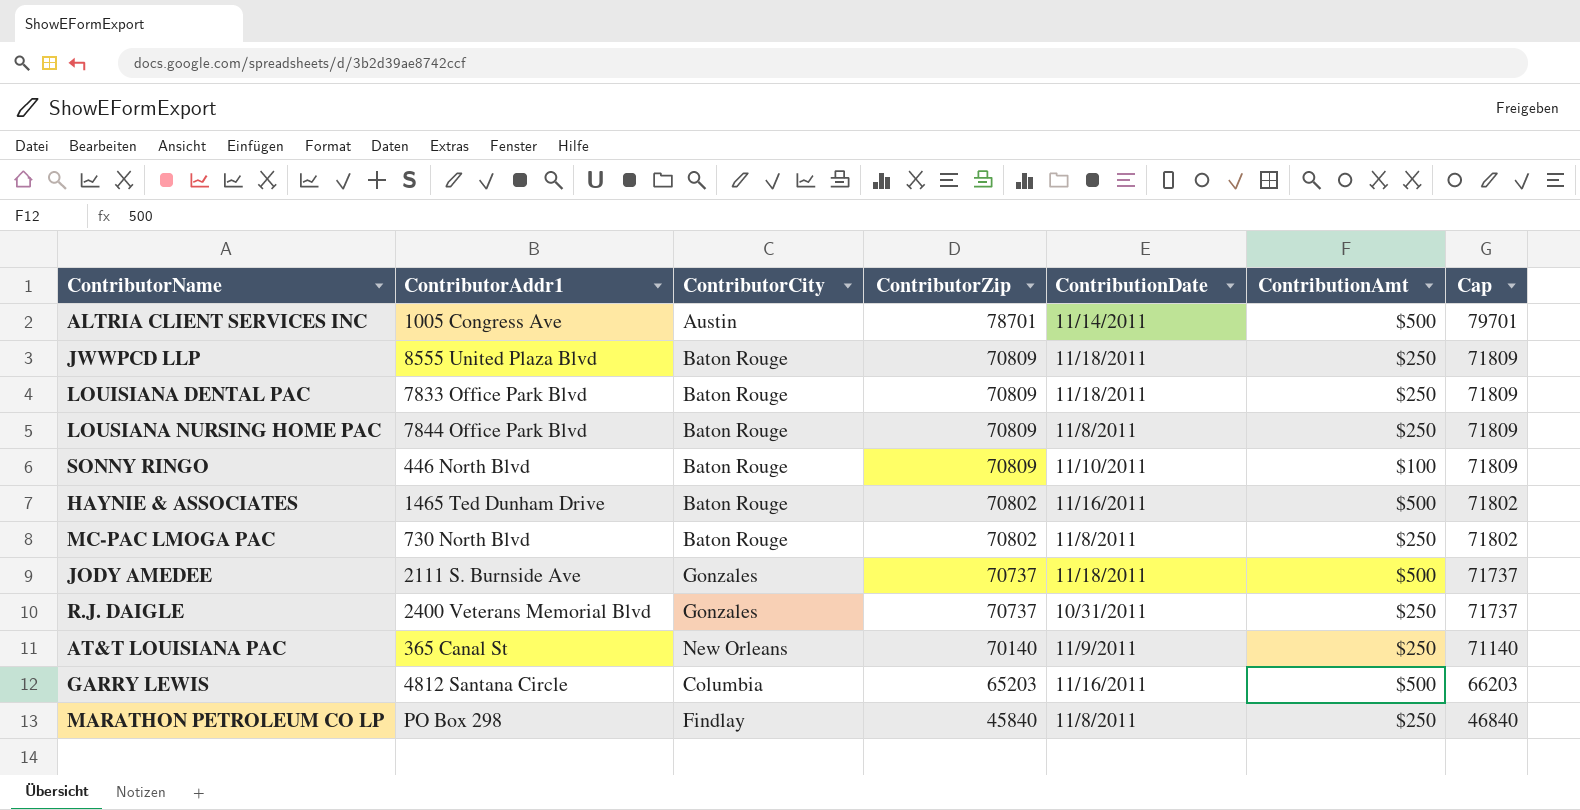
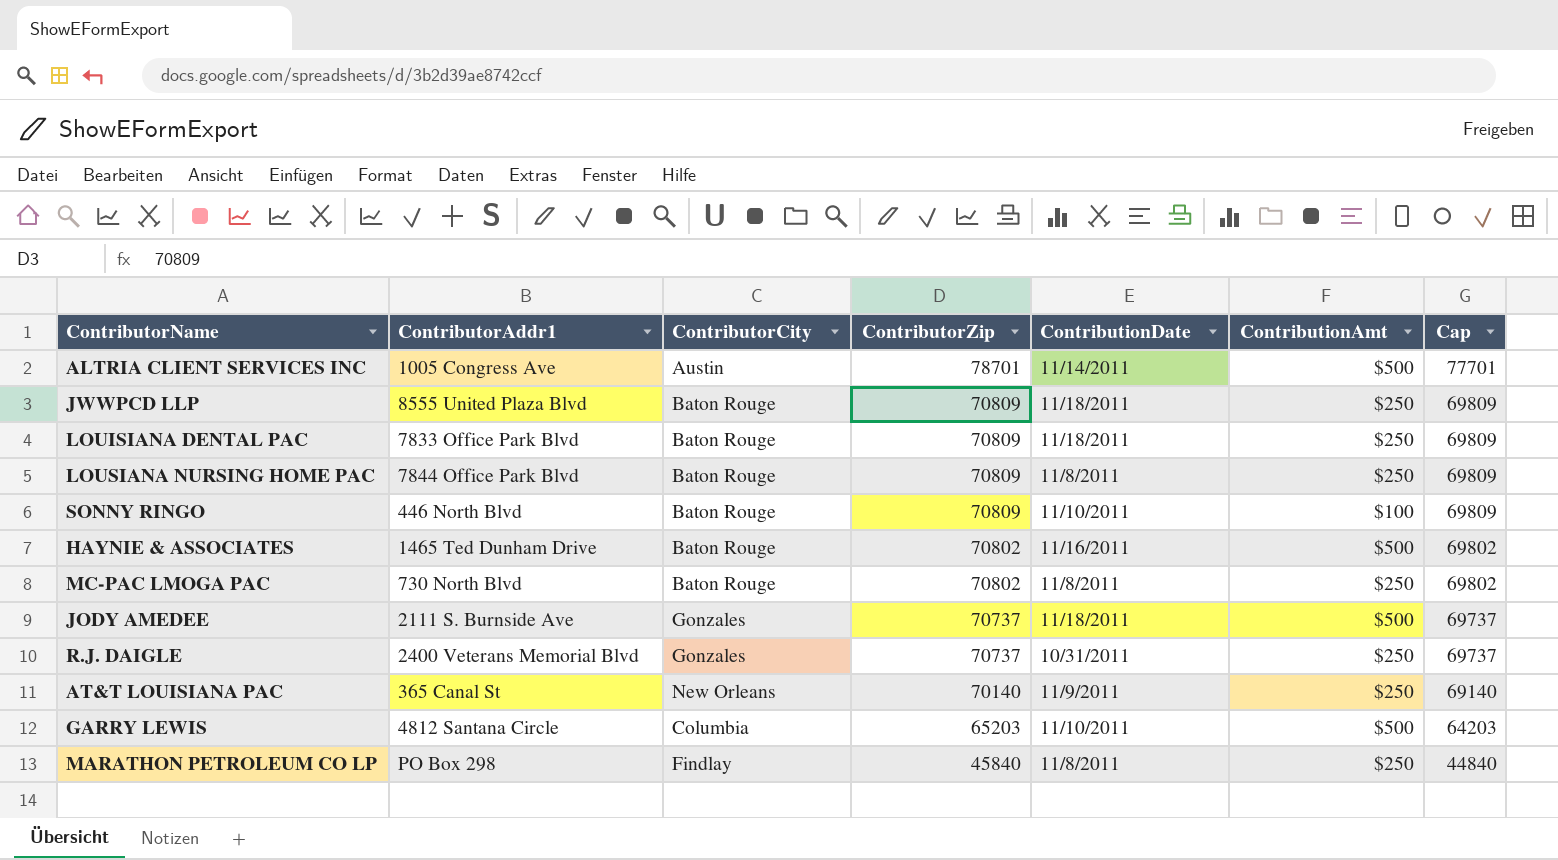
column Cap | formula: [ContributorZip] + 1000 -> [ContributorZip] - 1000
GARRY LEWIS | ContributionDate: 11/16/2011 -> 11/10/2011

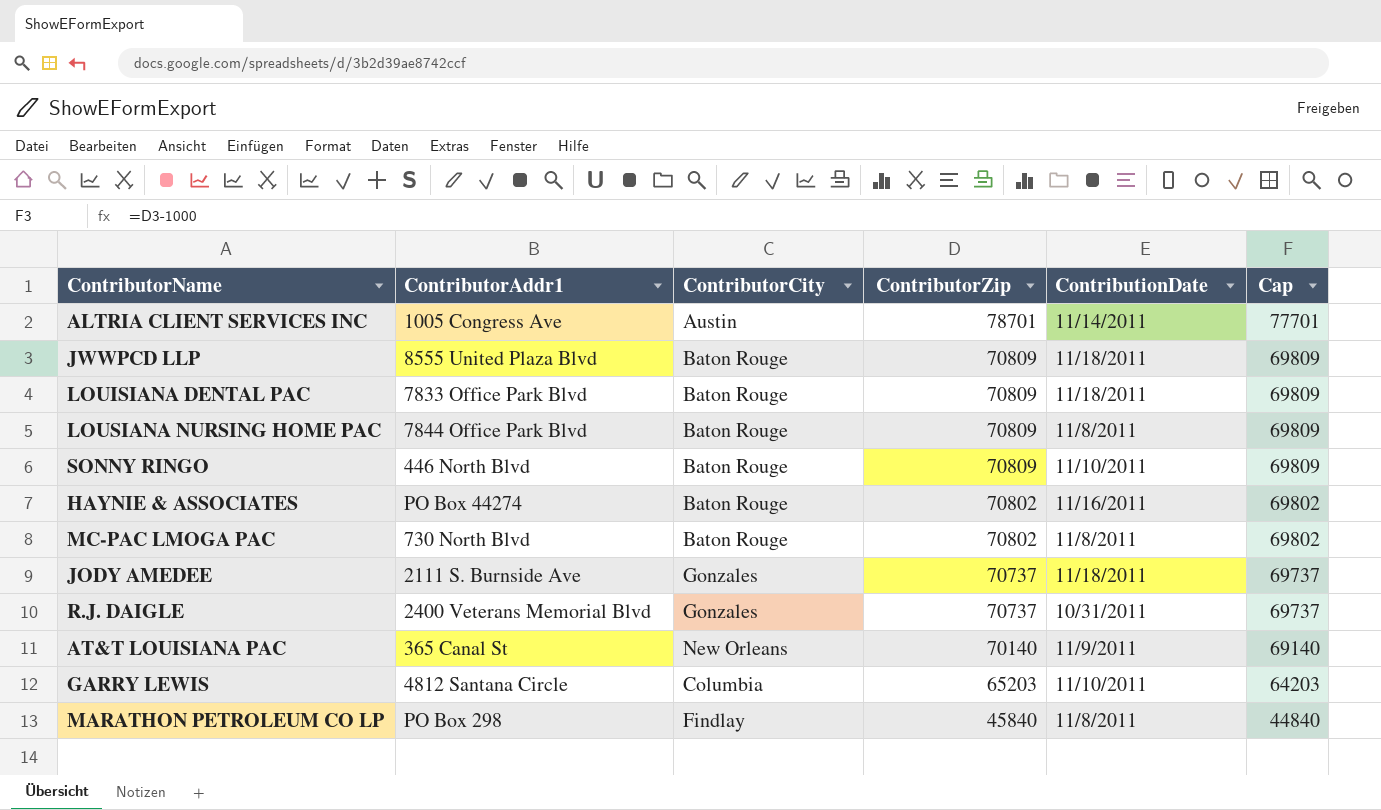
column ContributionAmt | position: 6 -> none
HAYNIE & ASSOCIATES | ContributorAddr1: 1465 Ted Dunham Drive -> PO Box 44274

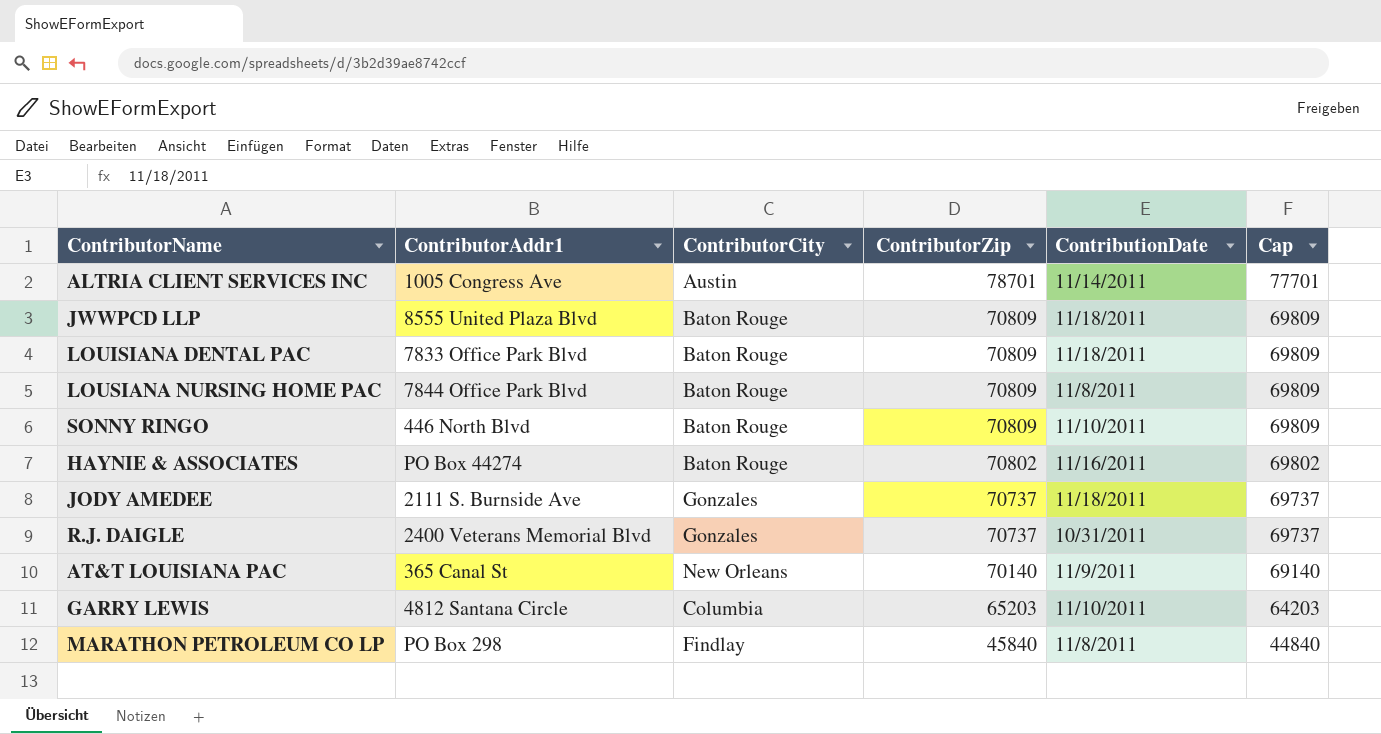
row MC-PAC LMOGA PAC: 730 North Blvd | Baton Rouge | 70802 | 11/8/2011 | 69802 -> none

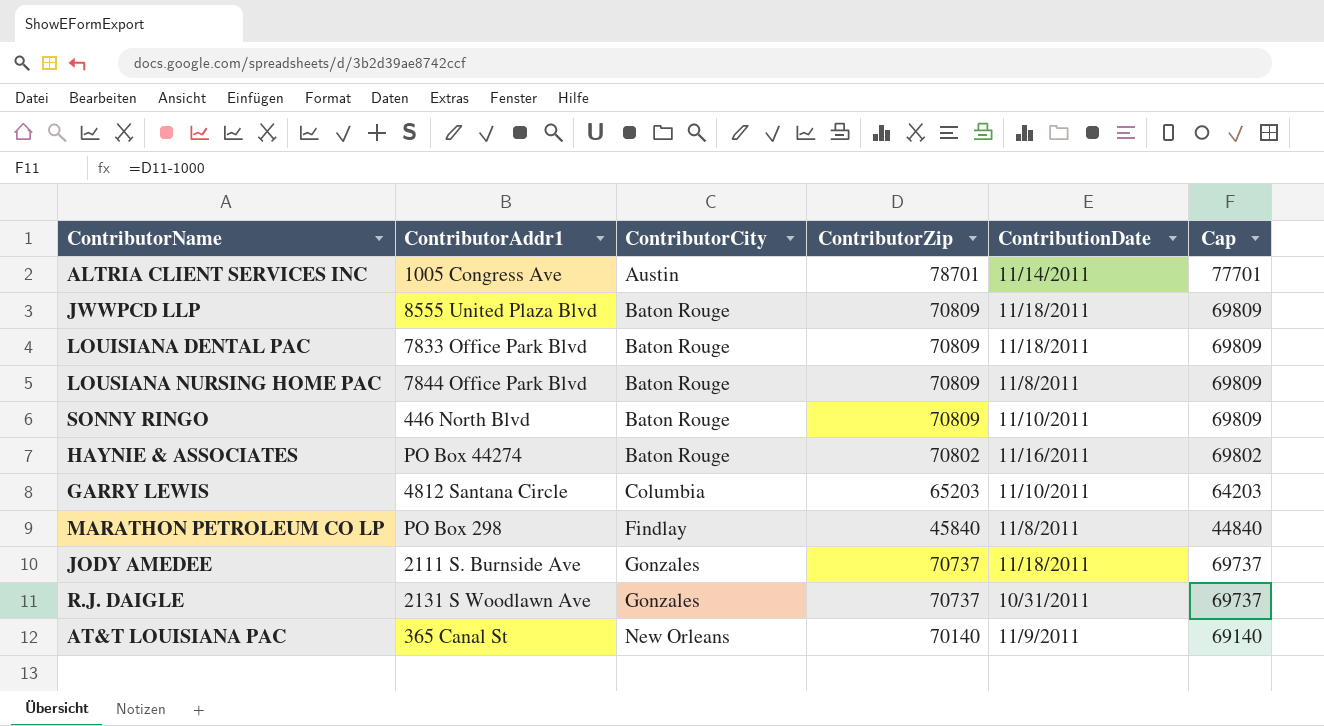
row order: ContributorZip descending -> ContributorCity ascending
R.J. DAIGLE | ContributorAddr1: 2400 Veterans Memorial Blvd -> 2131 S Woodlawn Ave

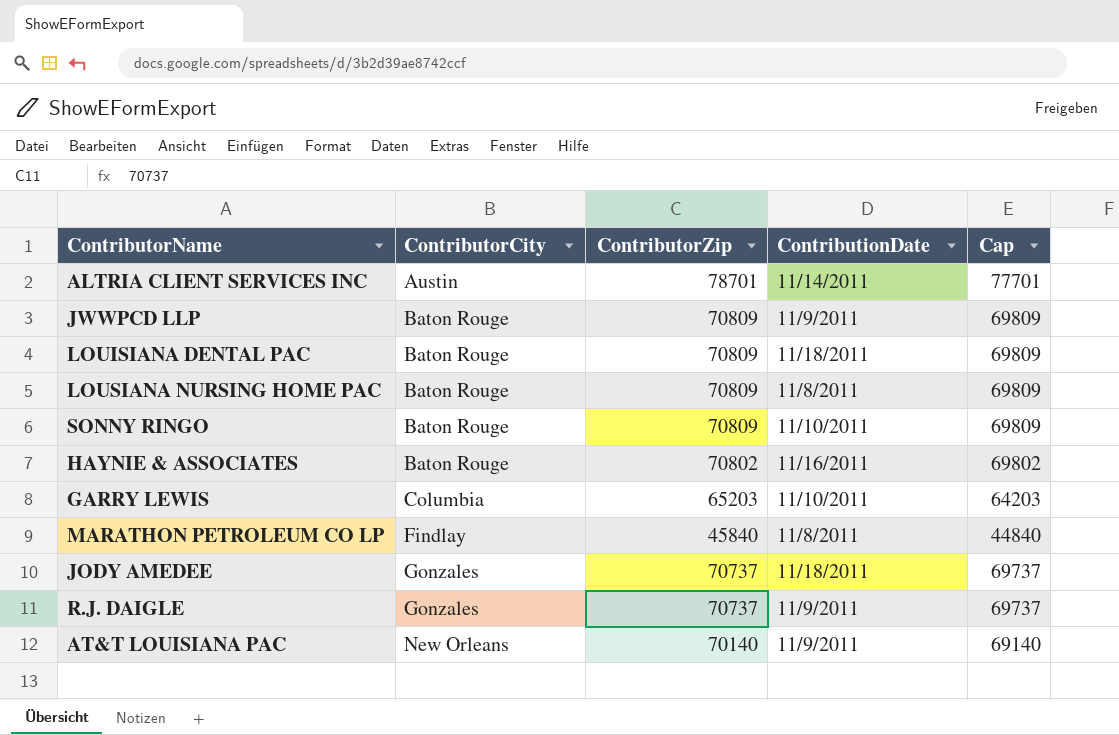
column ContributorAddr1 | position: 2 -> none
JWWPCD LLP | ContributionDate: 11/18/2011 -> 11/9/2011
R.J. DAIGLE | ContributionDate: 10/31/2011 -> 11/9/2011

